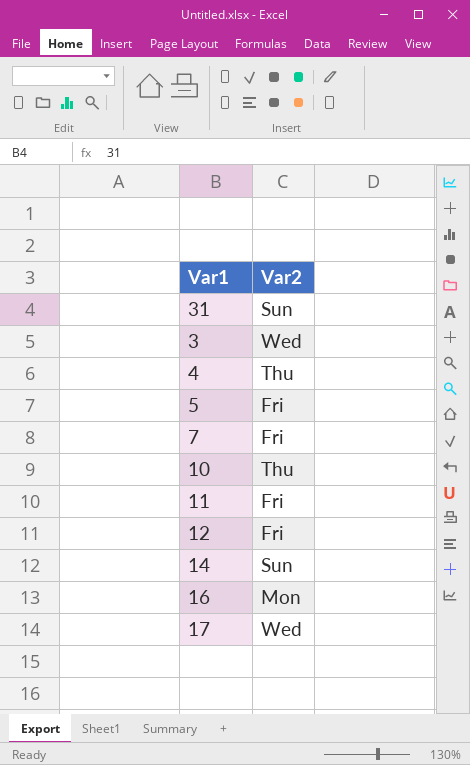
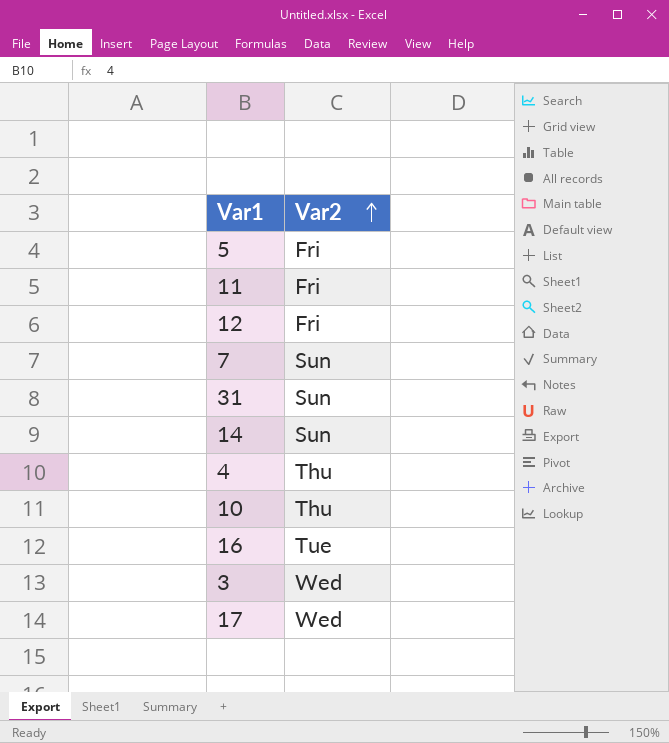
row order: none -> Var2 ascending
7 | Var2: Fri -> Sun
16 | Var2: Mon -> Tue

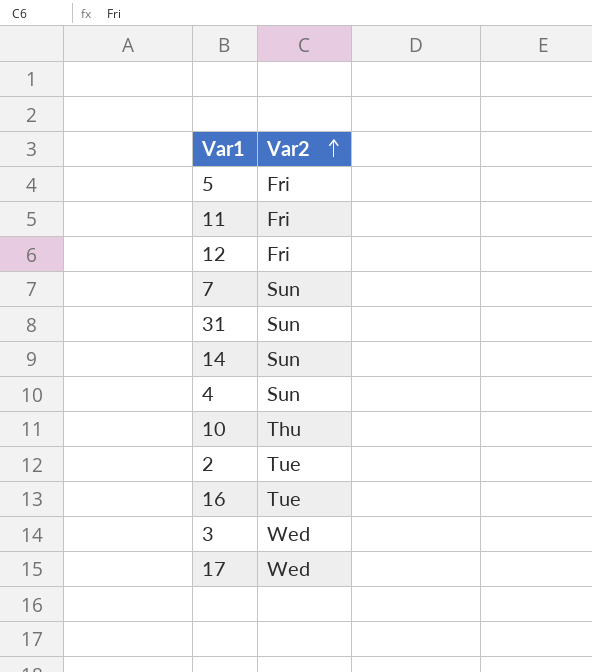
4 | Var2: Thu -> Sun
row 2: none -> Tue

